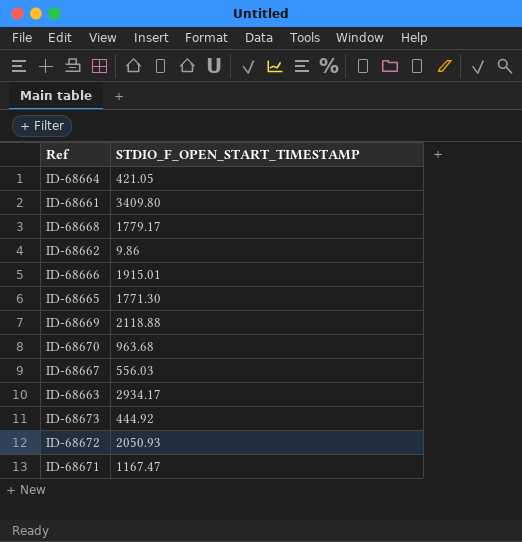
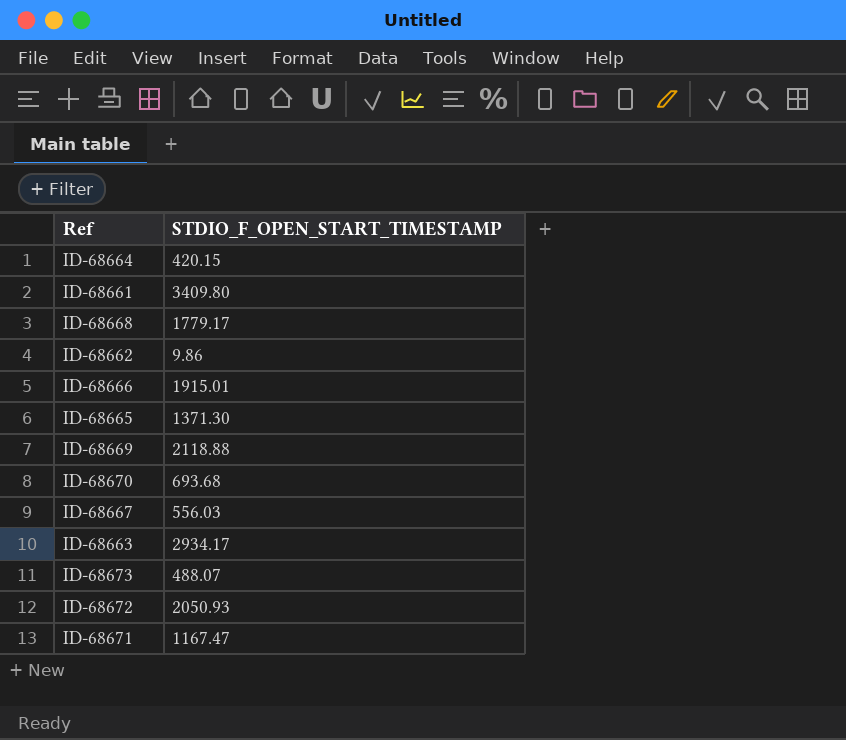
ID-68664 | STDIO_F_OPEN_START_TIMESTAMP: 421.05 -> 420.15
ID-68665 | STDIO_F_OPEN_START_TIMESTAMP: 1771.30 -> 1371.30
ID-68670 | STDIO_F_OPEN_START_TIMESTAMP: 963.68 -> 693.68
ID-68673 | STDIO_F_OPEN_START_TIMESTAMP: 444.92 -> 488.07

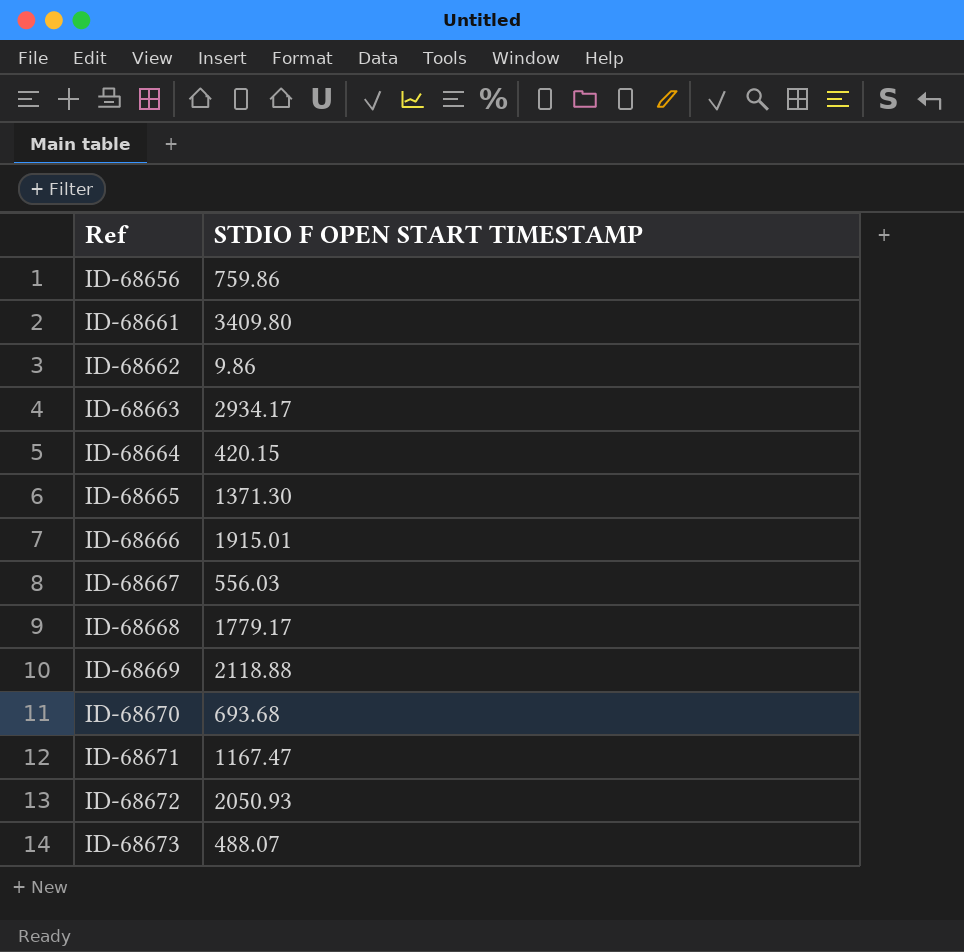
row order: none -> Ref ascending
column name: STDIO_F_OPEN_START_TIMESTAMP -> STDIO F OPEN START TIMESTAMP
row ID-68656: none -> 759.86

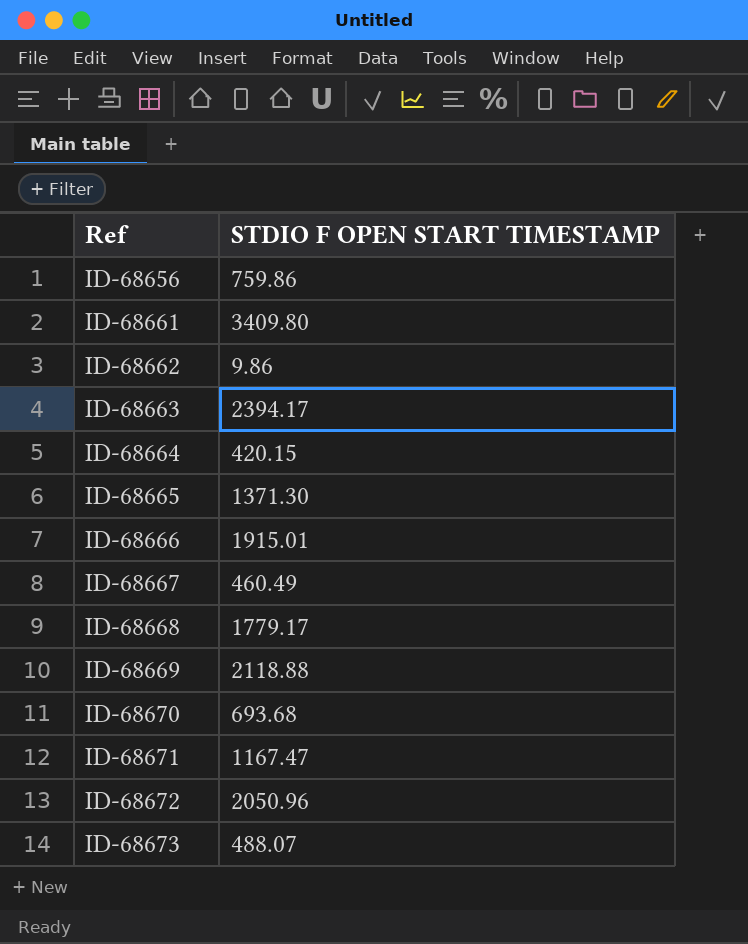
ID-68663 | STDIO F OPEN START TIMESTAMP: 2934.17 -> 2394.17
ID-68667 | STDIO F OPEN START TIMESTAMP: 556.03 -> 460.49
ID-68672 | STDIO F OPEN START TIMESTAMP: 2050.93 -> 2050.96

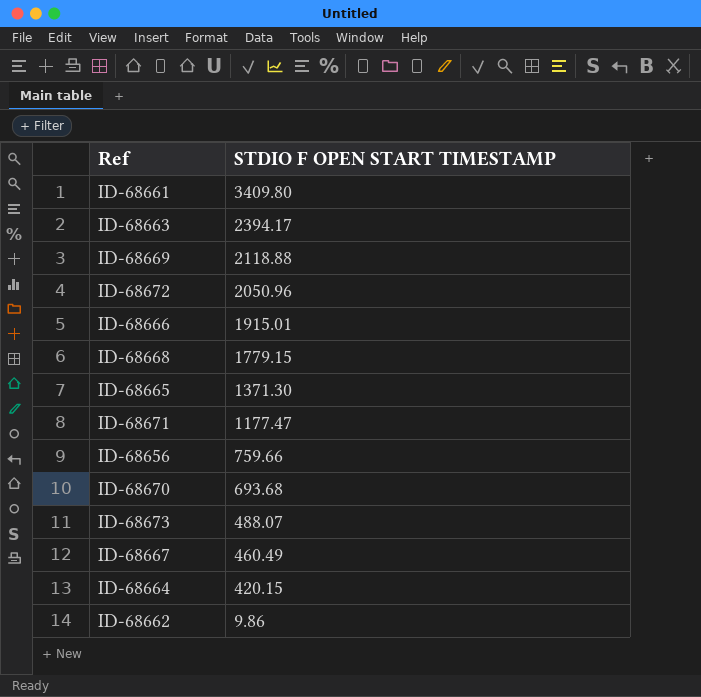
row order: Ref ascending -> STDIO F OPEN START TIMESTAMP descending
ID-68668 | STDIO F OPEN START TIMESTAMP: 1779.17 -> 1779.15
ID-68671 | STDIO F OPEN START TIMESTAMP: 1167.47 -> 1177.47
ID-68656 | STDIO F OPEN START TIMESTAMP: 759.86 -> 759.66

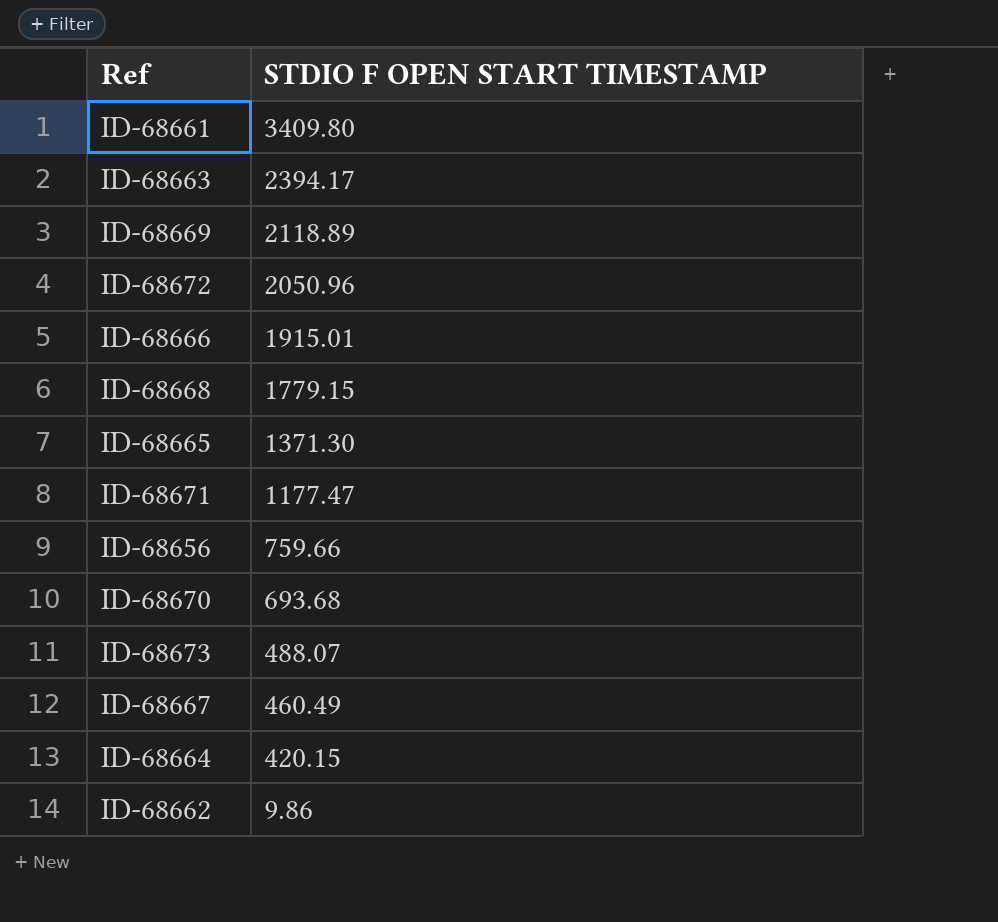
ID-68669 | STDIO F OPEN START TIMESTAMP: 2118.88 -> 2118.89

